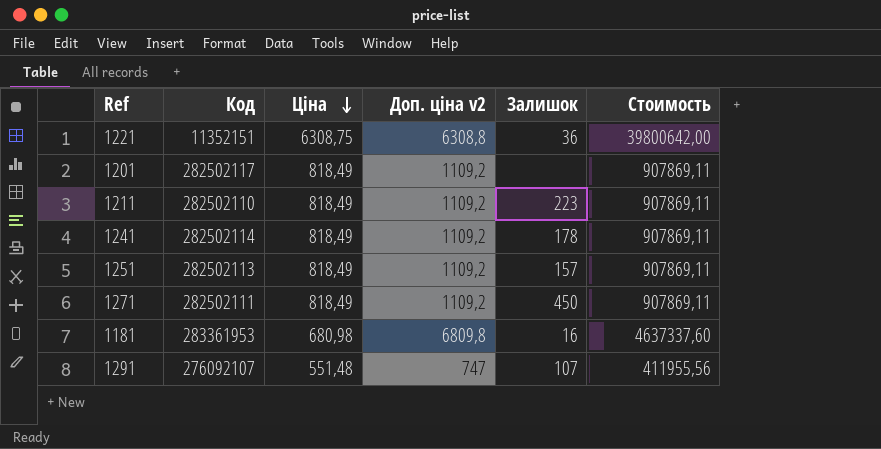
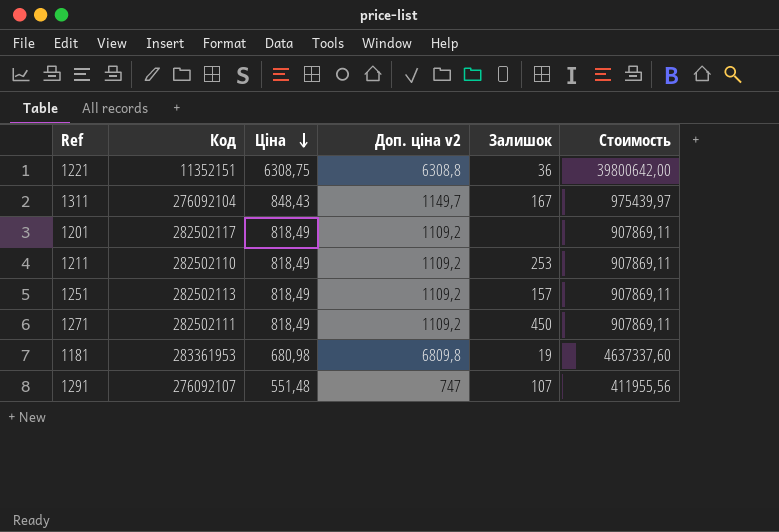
row 1241: 282502114 | 818,49 | 1109,2 | 178 | 907869,11 -> none
row 1311: none -> 276092104 | 848,43 | 1149,7 | 167 | 975439,97
1211 | Залишок: 223 -> 253
1181 | Залишок: 16 -> 19

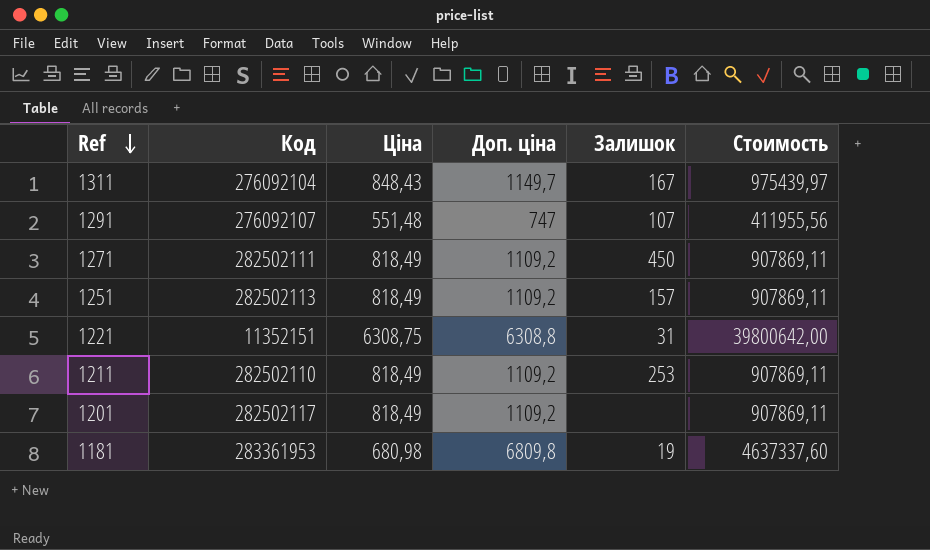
row order: Ціна descending -> Ref descending
column name: Доп. ціна v2 -> Доп. ціна
1221 | Залишок: 36 -> 31

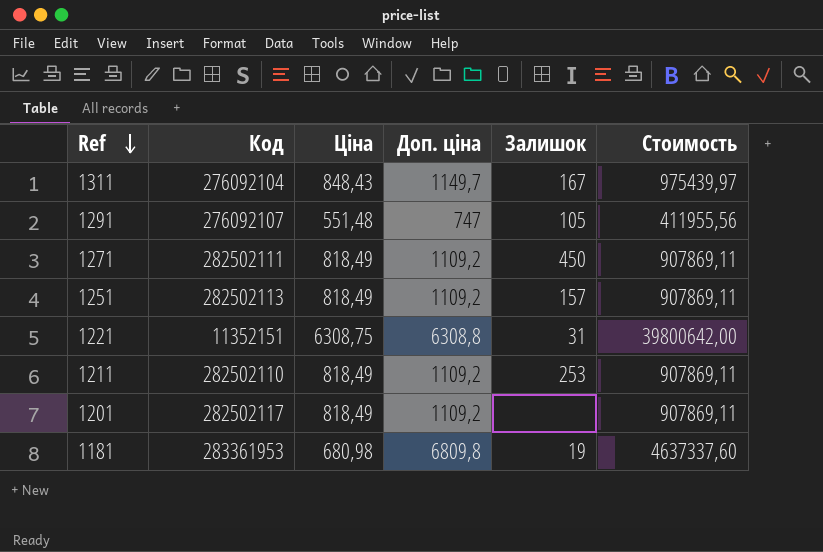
1291 | Залишок: 107 -> 105

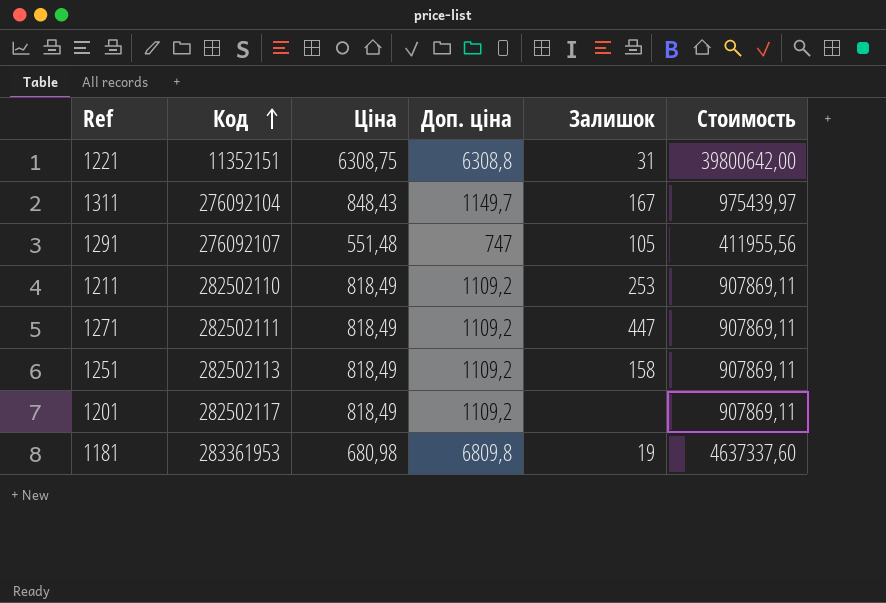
row order: Ref descending -> Код ascending
1271 | Залишок: 450 -> 447
1251 | Залишок: 157 -> 158

